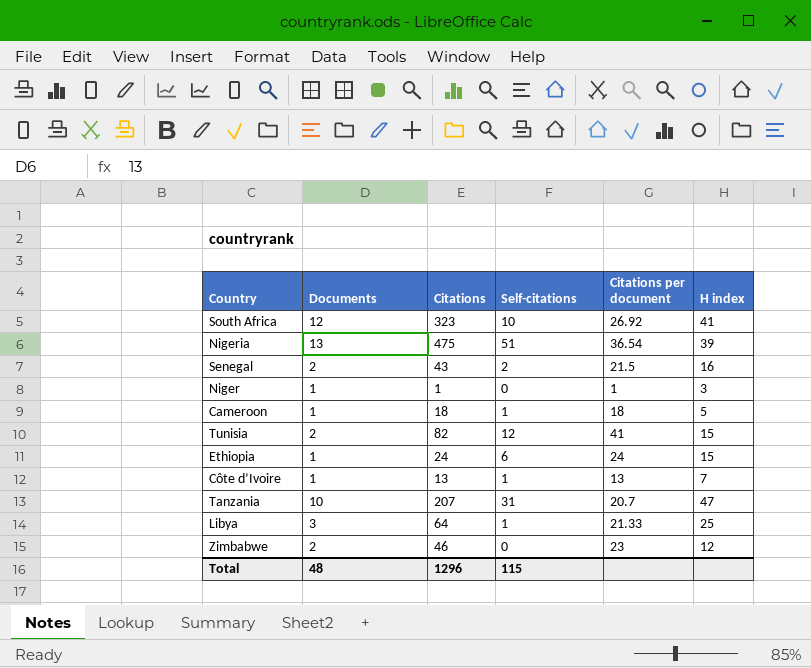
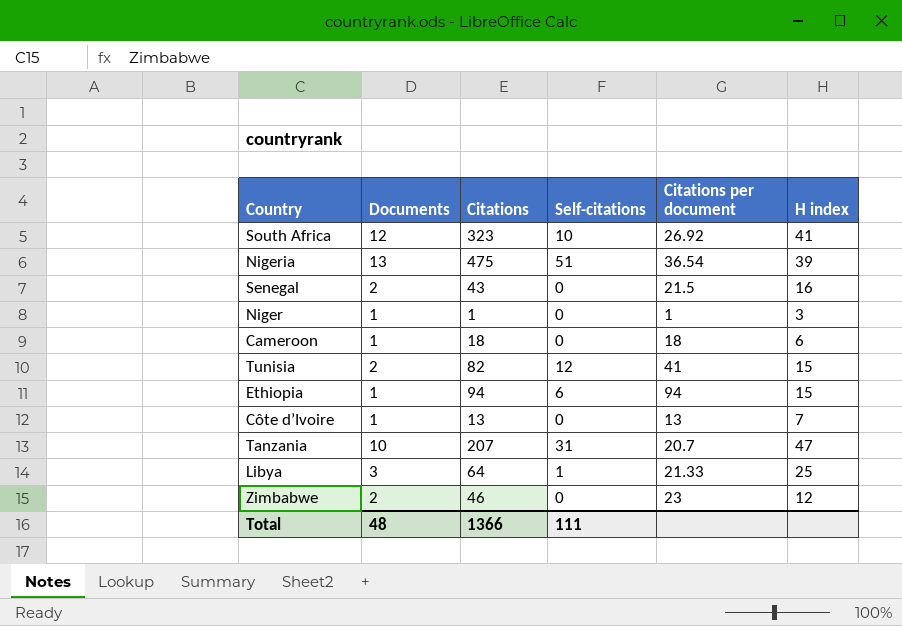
Senegal | Self-citations: 2 -> 0
Cameroon | Self-citations: 1 -> 0
Cameroon | H index: 5 -> 6
Ethiopia | Citations: 24 -> 94
Ethiopia | Citations per document: 24 -> 94
Côte d’Ivoire | Self-citations: 1 -> 0
Total | Citations: 1296 -> 1366
Total | Self-citations: 115 -> 111

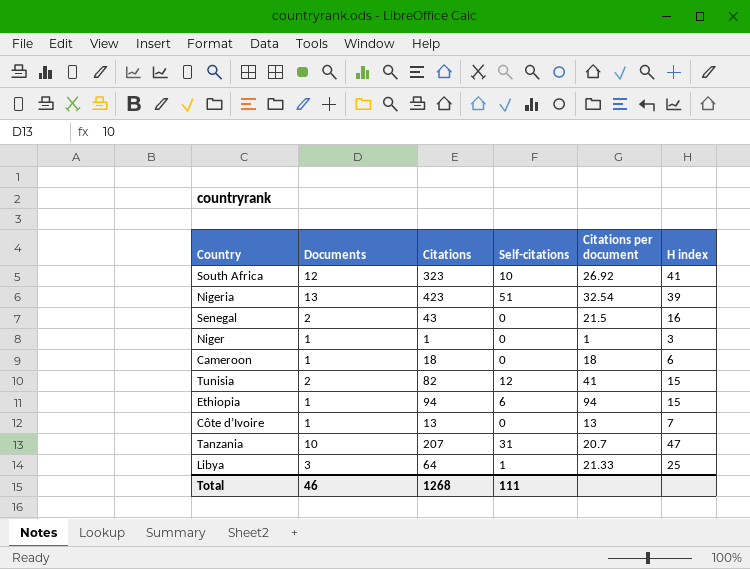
row Zimbabwe: 2 | 46 | 0 | 23 | 12 -> none
Nigeria | Citations: 475 -> 423
Nigeria | Citations per document: 36.54 -> 32.54
Total | Documents: 48 -> 46
Total | Citations: 1366 -> 1268

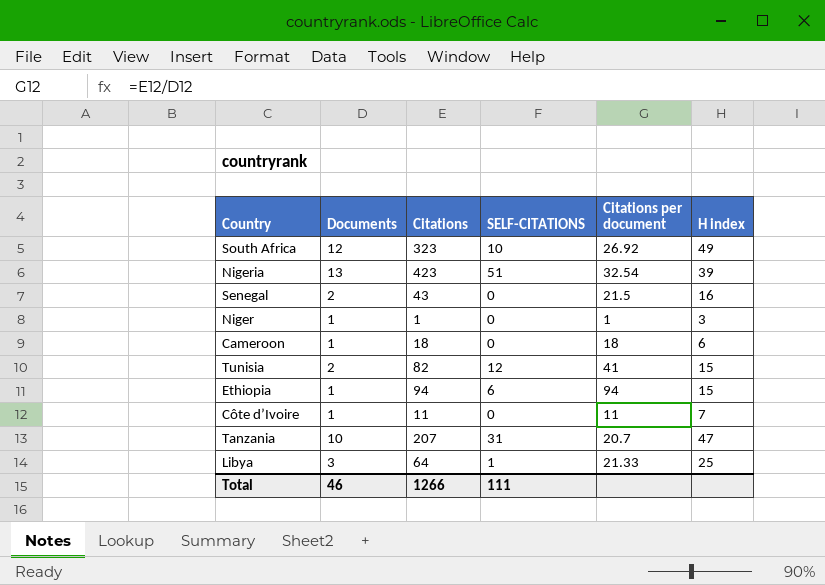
column name: Self-citations -> SELF-CITATIONS
South Africa | H index: 41 -> 49
Côte d’Ivoire | Citations: 13 -> 11
Côte d’Ivoire | Citations per document: 13 -> 11
Total | Citations: 1268 -> 1266

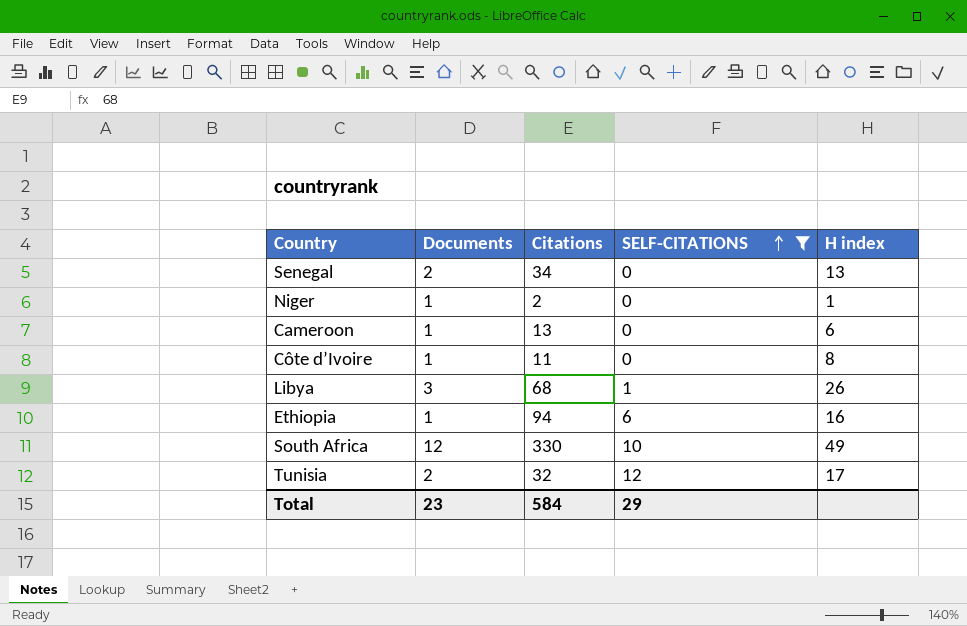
filter: none -> SELF-CITATIONS <= 12
row order: none -> SELF-CITATIONS ascending
column Citations per document | formula: [Citations] / [Documents] -> none
Senegal | Citations: 43 -> 34
Senegal | H index: 16 -> 13
Niger | Citations: 1 -> 2
Niger | H index: 3 -> 1
Cameroon | Citations: 18 -> 13
Côte d’Ivoire | H index: 7 -> 8
Libya | Citations: 64 -> 68
Libya | H index: 25 -> 26
Ethiopia | H index: 15 -> 16
South Africa | Citations: 323 -> 330
Tunisia | Citations: 82 -> 32
Tunisia | H index: 15 -> 17
Total | Documents: 46 -> 23
Total | Citations: 1266 -> 584
Total | SELF-CITATIONS: 111 -> 29

